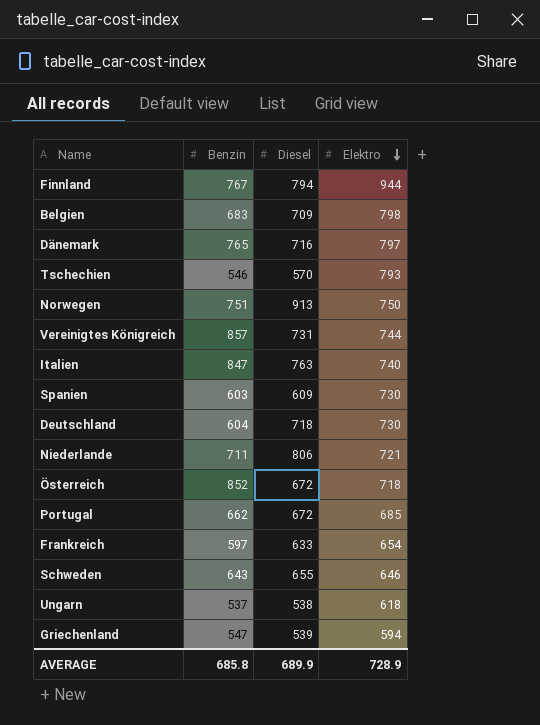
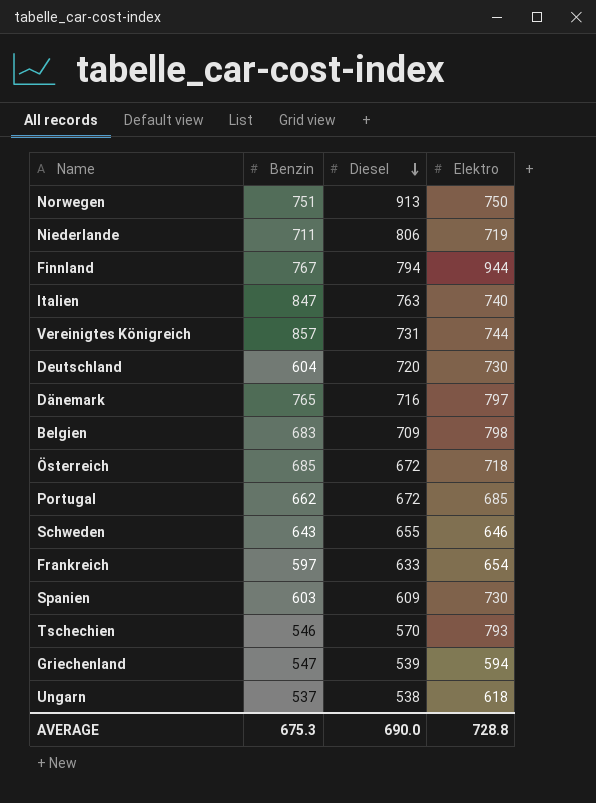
row order: Elektro descending -> Diesel descending
Niederlande | Elektro: 721 -> 719
Deutschland | Diesel: 718 -> 720
Österreich | Benzin: 852 -> 685
AVERAGE | Benzin: 685.8 -> 675.3
AVERAGE | Diesel: 689.9 -> 690.0
AVERAGE | Elektro: 728.9 -> 728.8

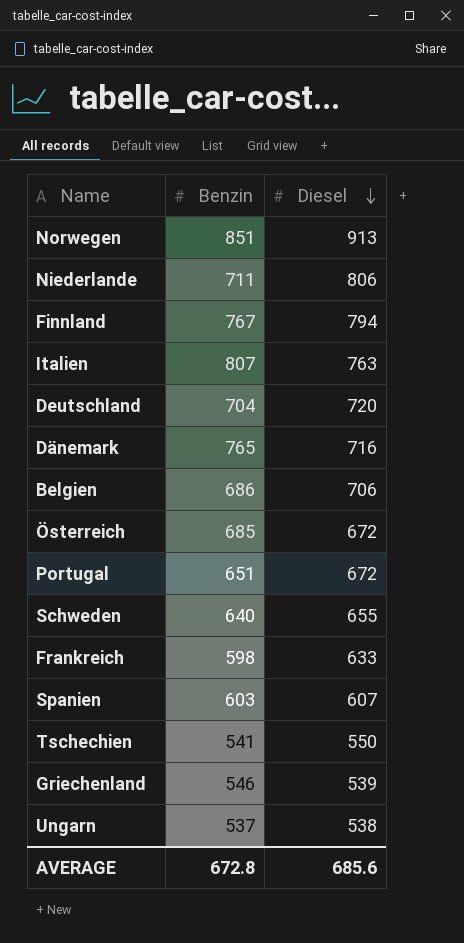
column Elektro | position: 4 -> none
row Vereinigtes Königreich: 857 | 731 | 744 -> none
Norwegen | Benzin: 751 -> 851
Italien | Benzin: 847 -> 807
Deutschland | Benzin: 604 -> 704
Belgien | Benzin: 683 -> 686
Belgien | Diesel: 709 -> 706
Portugal | Benzin: 662 -> 651
Schweden | Benzin: 643 -> 640
Frankreich | Benzin: 597 -> 598
Spanien | Diesel: 609 -> 607
Tschechien | Benzin: 546 -> 541
Tschechien | Diesel: 570 -> 550
Griechenland | Benzin: 547 -> 546
AVERAGE | Benzin: 675.3 -> 672.8
AVERAGE | Diesel: 690.0 -> 685.6

